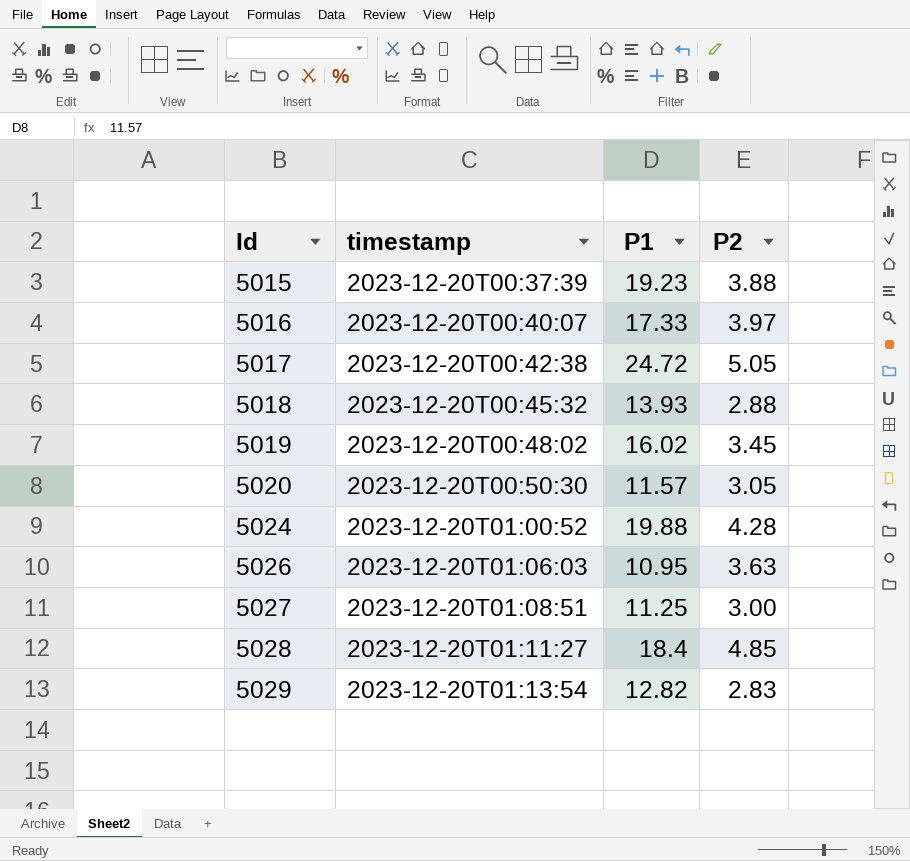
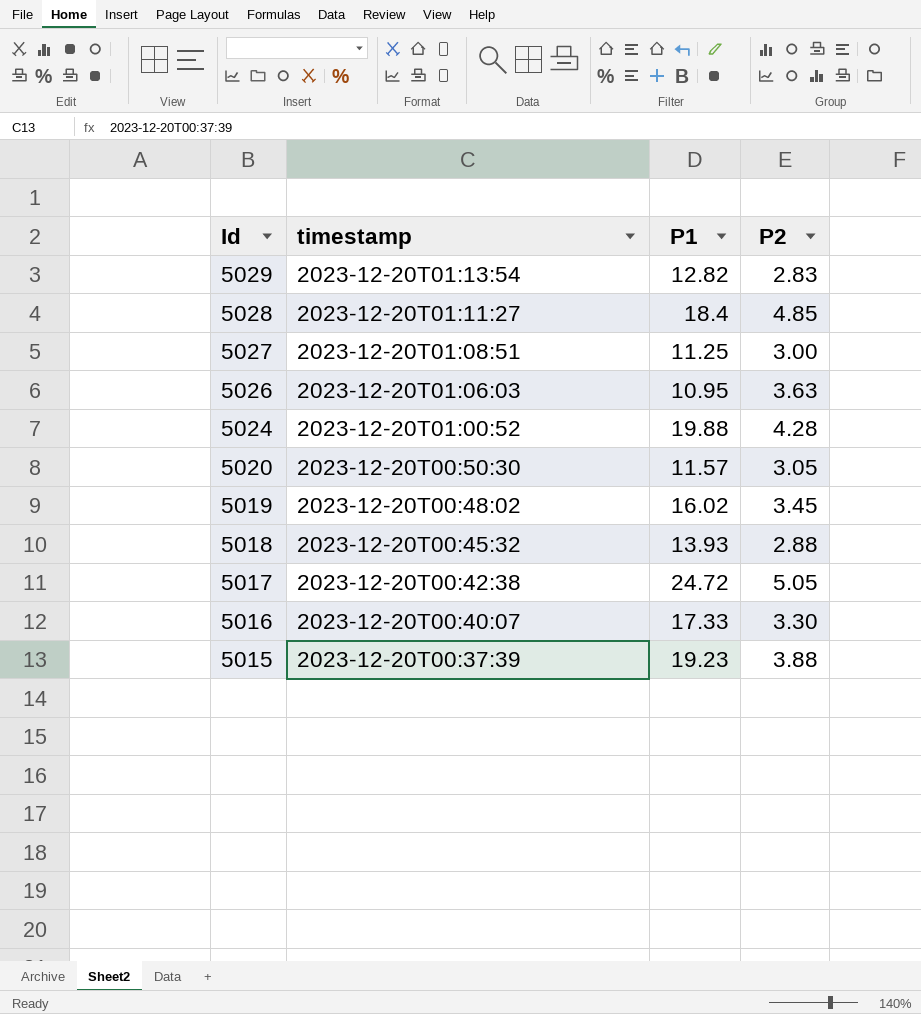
row order: Id ascending -> Id descending
5016 | P2: 3.97 -> 3.30

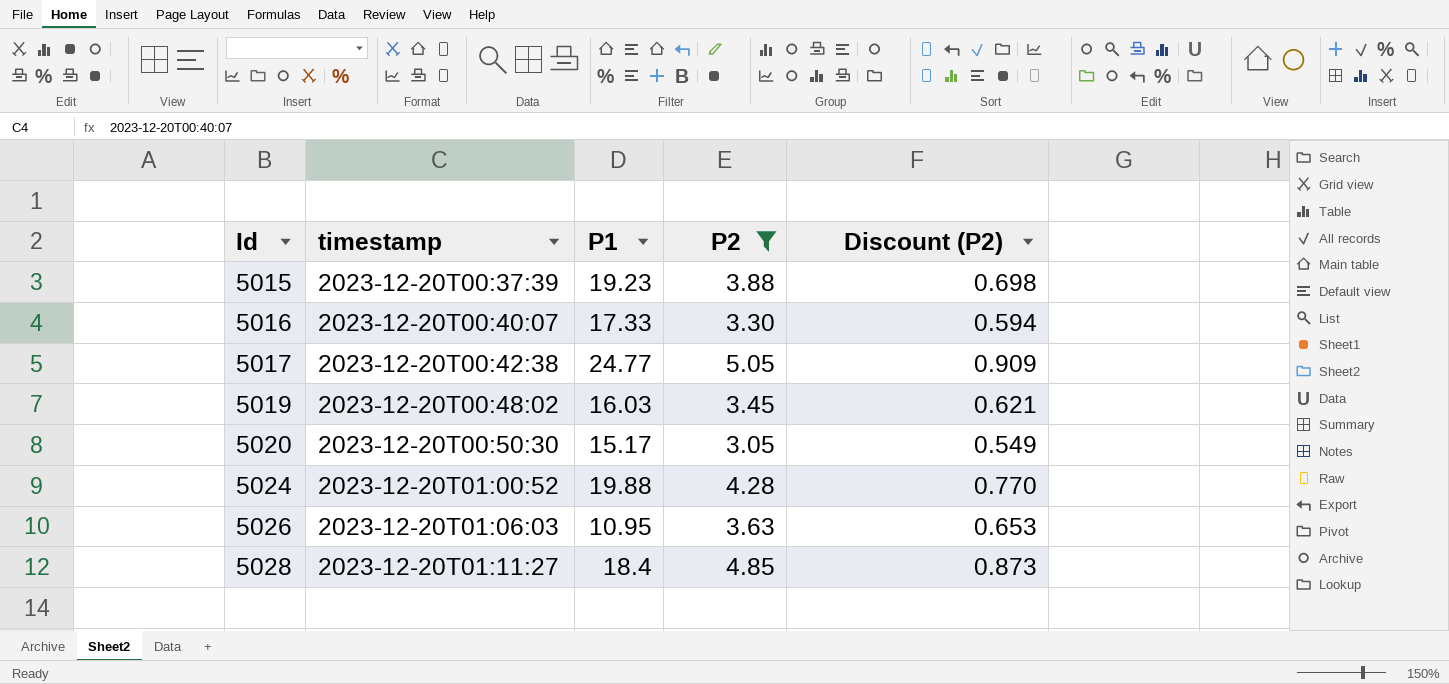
filter: none -> P2 >= 3.05
row order: Id descending -> Id ascending
column Discount (P2) | formula: none -> [P2] * 0.18
5017 | P1: 24.72 -> 24.77
5019 | P1: 16.02 -> 16.03
5020 | P1: 11.57 -> 15.17

